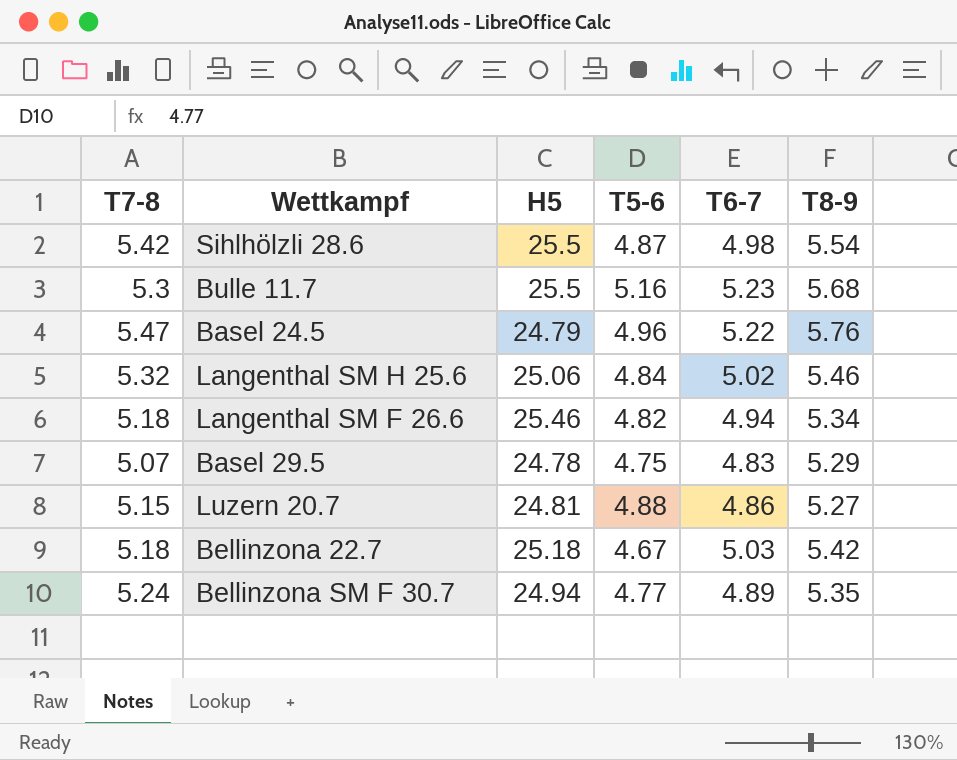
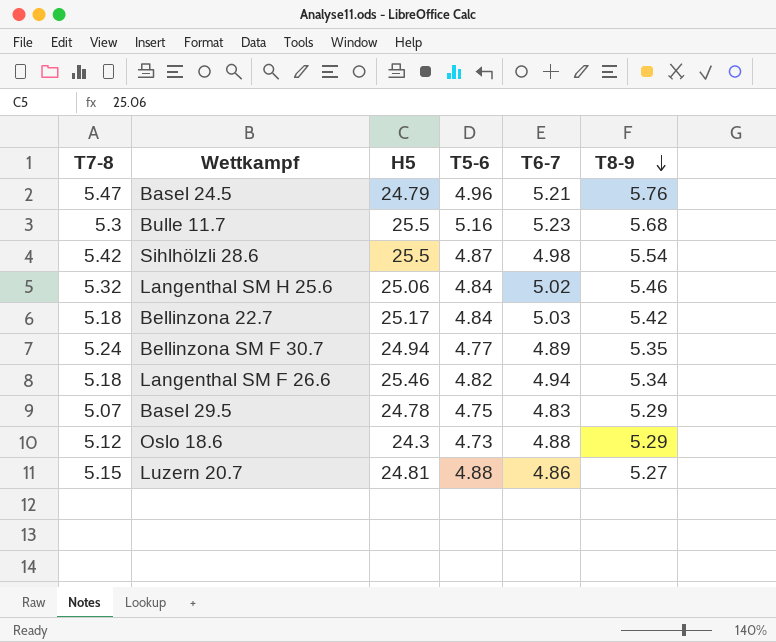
row order: none -> T8-9 descending
Basel 24.5 | T6-7: 5.22 -> 5.21
Bellinzona 22.7 | H5: 25.18 -> 25.17
Bellinzona 22.7 | T5-6: 4.67 -> 4.84
row Oslo 18.6: none -> 5.12 | 24.3 | 4.73 | 4.88 | 5.29

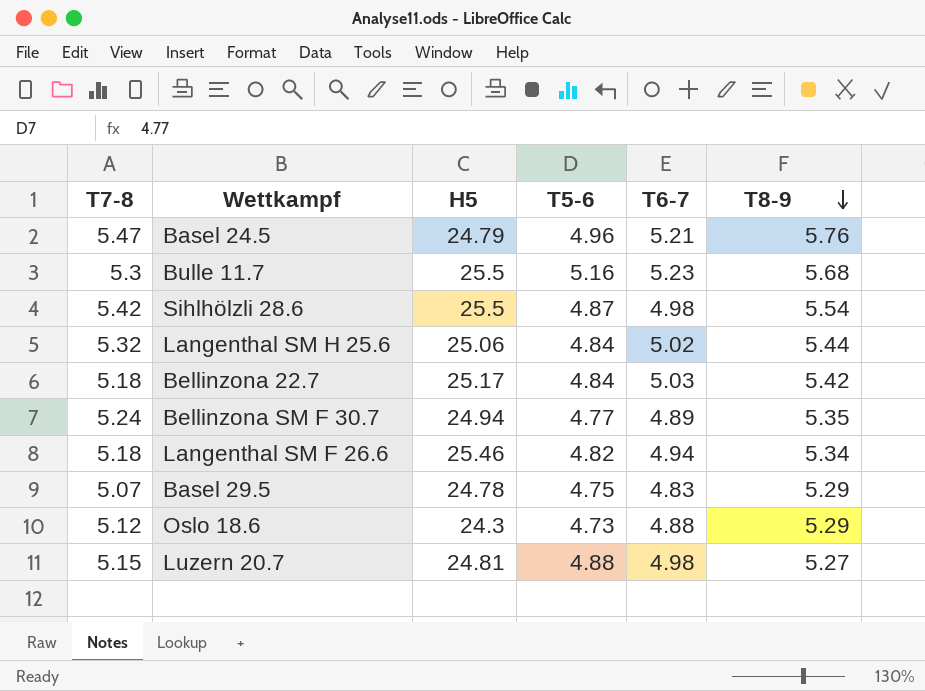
Langenthal SM H 25.6 | T8-9: 5.46 -> 5.44
Luzern 20.7 | T6-7: 4.86 -> 4.98

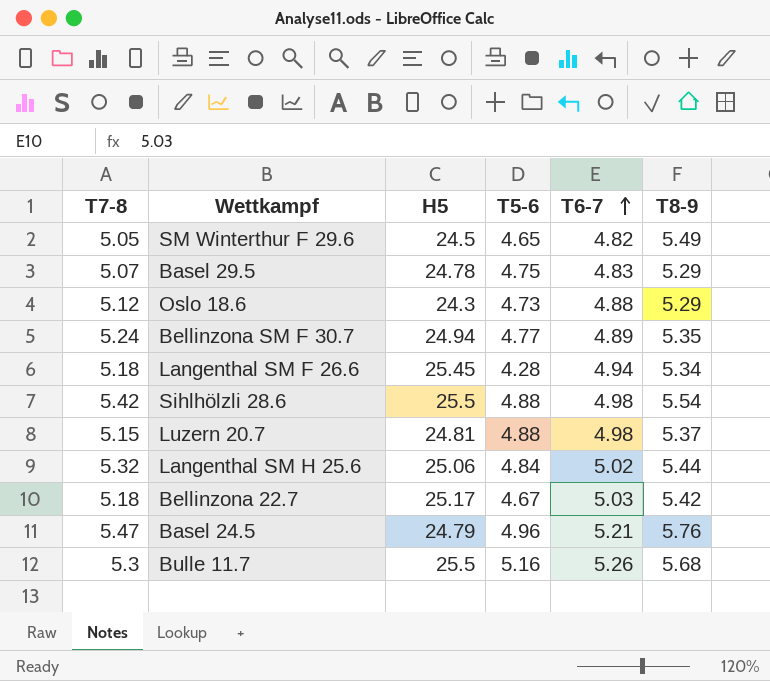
row order: T8-9 descending -> T6-7 ascending
row SM Winterthur F 29.6: none -> 5.05 | 24.5 | 4.65 | 4.82 | 5.49
Langenthal SM F 26.6 | H5: 25.46 -> 25.45
Langenthal SM F 26.6 | T5-6: 4.82 -> 4.28
Sihlhölzli 28.6 | T5-6: 4.87 -> 4.88
Luzern 20.7 | T8-9: 5.27 -> 5.37
Bellinzona 22.7 | T5-6: 4.84 -> 4.67
Bulle 11.7 | T6-7: 5.23 -> 5.26

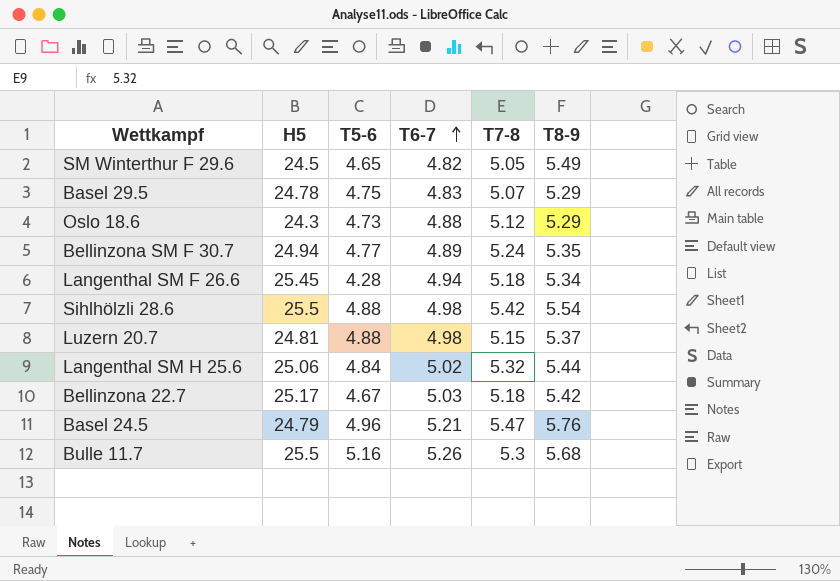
column T7-8 | position: 1 -> 5

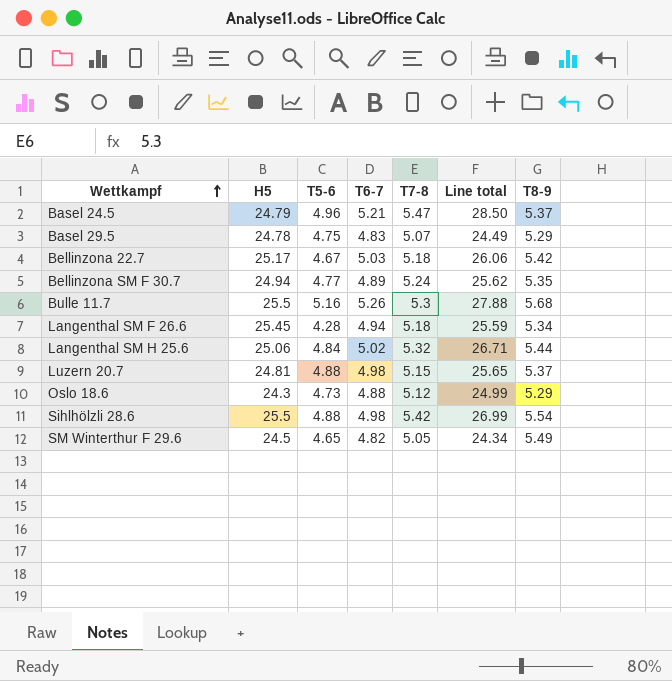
row order: T6-7 ascending -> Wettkampf ascending
column Line total | formula: none -> [T6-7] * [T7-8]
Basel 24.5 | T8-9: 5.76 -> 5.37

